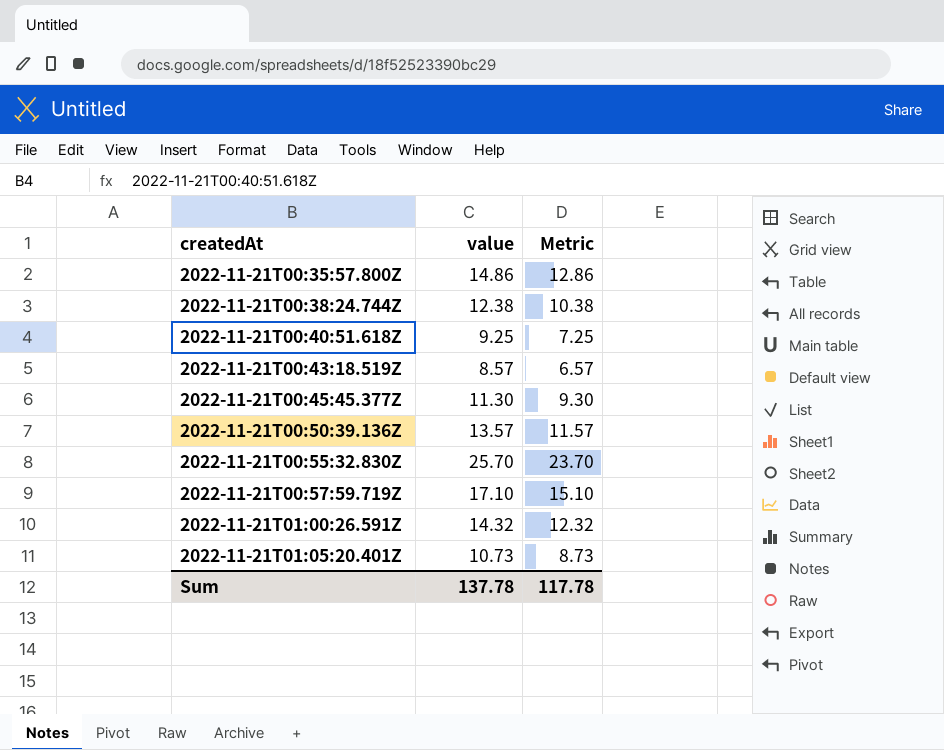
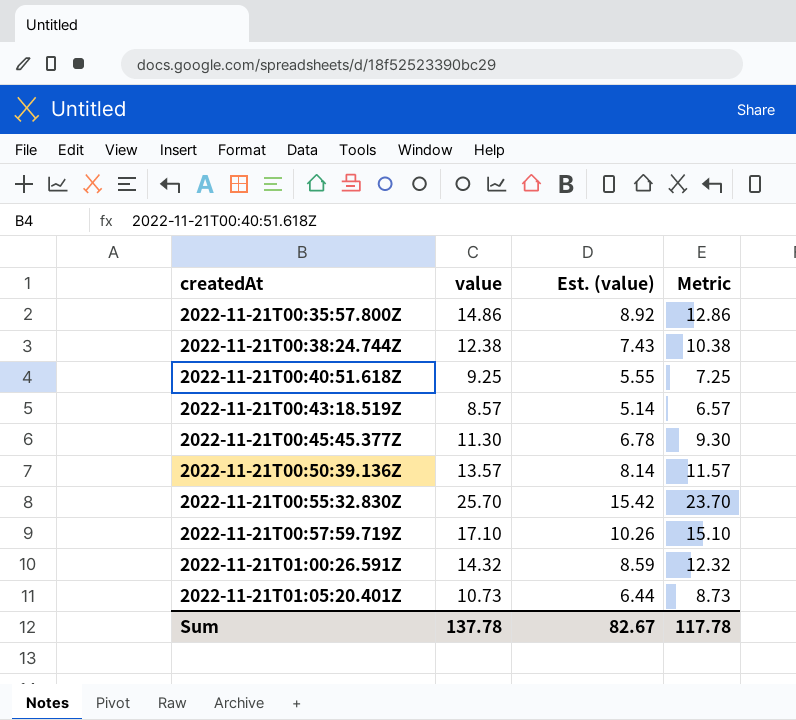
column Est. (value) | formula: none -> [value] * 0.6

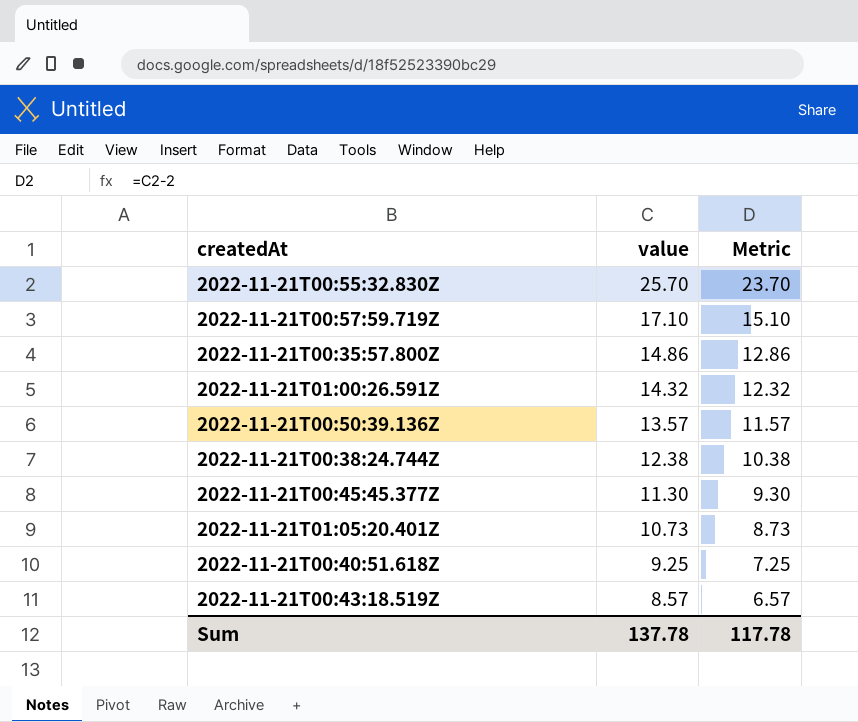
row order: createdAt ascending -> value descending
column Est. (value) | formula: [value] * 0.6 -> none

